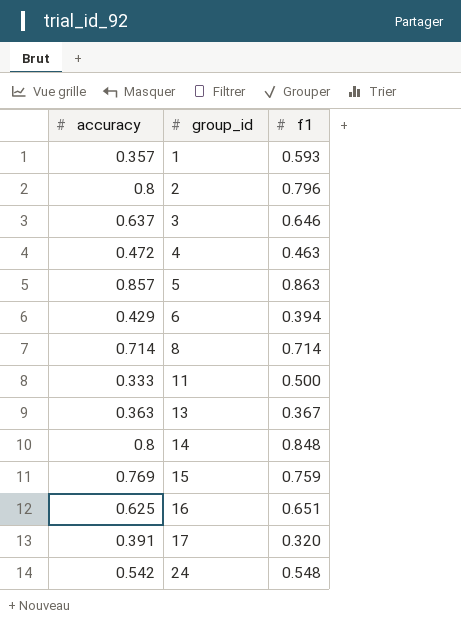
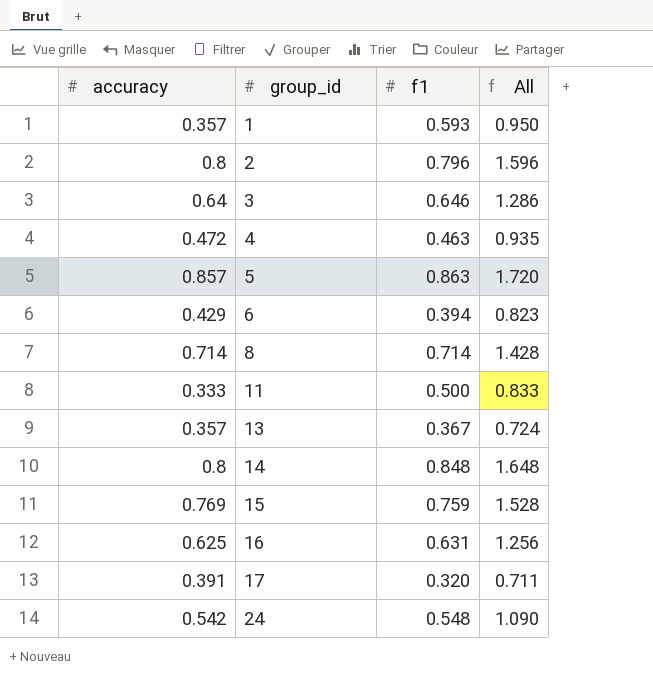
column All | formula: none -> [accuracy] + [f1]
3 | accuracy: 0.637 -> 0.64
13 | accuracy: 0.363 -> 0.357
16 | f1: 0.651 -> 0.631

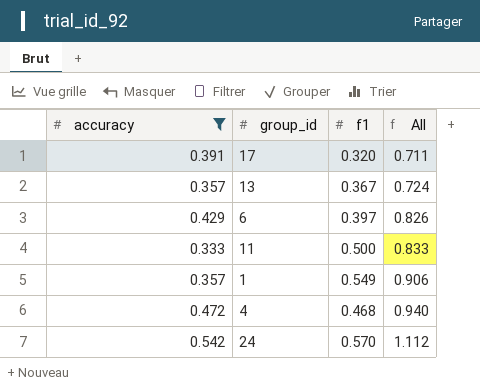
filter: none -> accuracy <= 0.542
row order: group_id ascending -> All ascending
6 | f1: 0.394 -> 0.397
6 | All: 0.823 -> 0.826
1 | f1: 0.593 -> 0.549
1 | All: 0.950 -> 0.906
4 | f1: 0.463 -> 0.468
4 | All: 0.935 -> 0.940
24 | f1: 0.548 -> 0.570
24 | All: 1.090 -> 1.112

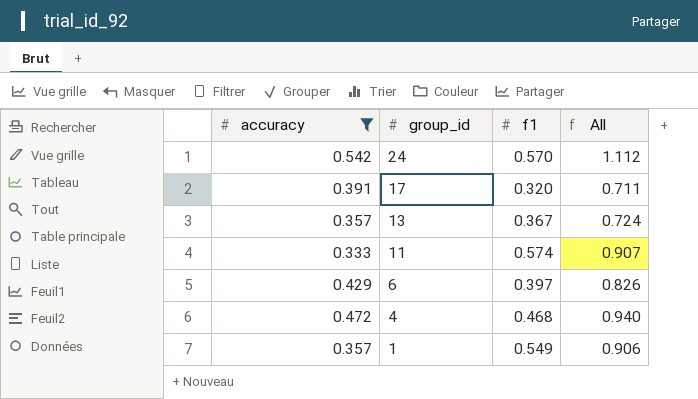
row order: All ascending -> group_id descending
11 | f1: 0.500 -> 0.574
11 | All: 0.833 -> 0.907

